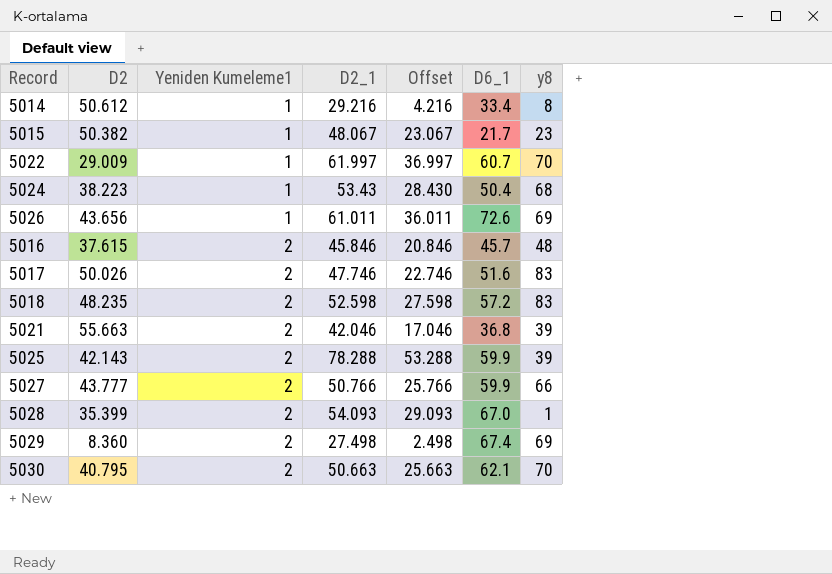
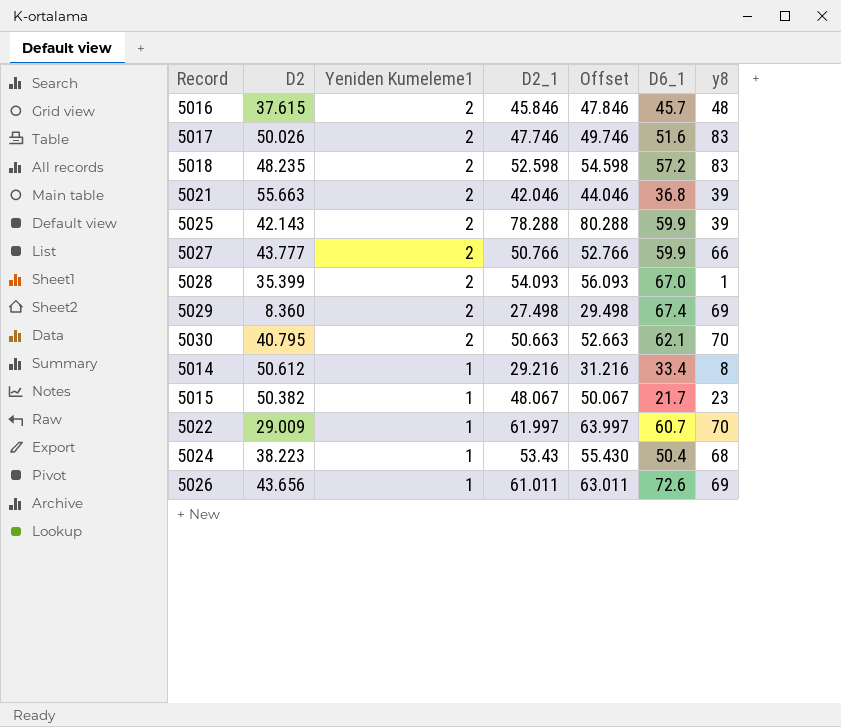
row order: Yeniden Kumeleme1 ascending -> Yeniden Kumeleme1 descending
column Offset | formula: [D2_1] - 25 -> [D2_1] + 2

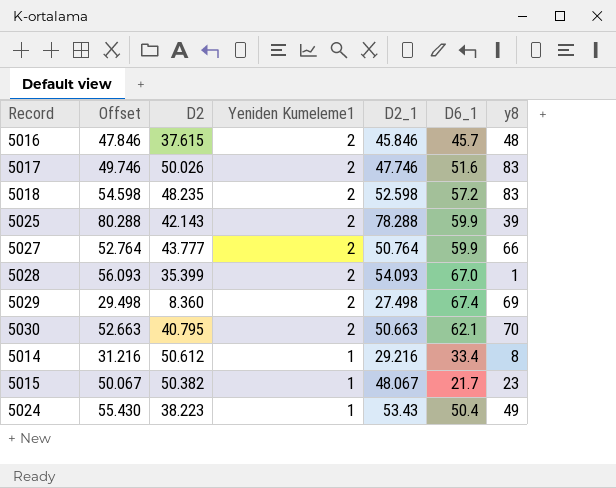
column Offset | position: 5 -> 2
row 5021: 55.663 | 2 | 42.046 | 44.046 | 36.8 | 39 -> none
row 5022: 29.009 | 1 | 61.997 | 63.997 | 60.7 | 70 -> none
row 5026: 43.656 | 1 | 61.011 | 63.011 | 72.6 | 69 -> none
5027 | Offset: 52.766 -> 52.764
5027 | D2_1: 50.766 -> 50.764
5024 | y8: 68 -> 49

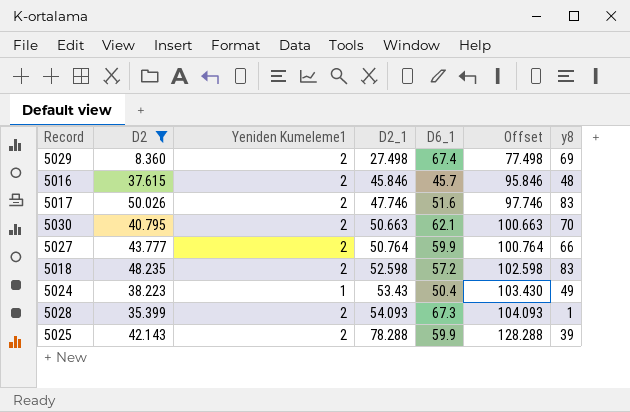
filter: none -> D2 <= 50.026
row order: Yeniden Kumeleme1 descending -> D2_1 ascending
column Offset | formula: [D2_1] + 2 -> [D2_1] + 50
column Offset | position: 2 -> 6
5028 | D6_1: 67.0 -> 67.3

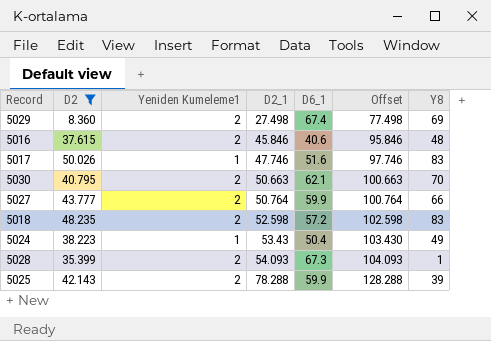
column name: y8 -> Y8
5016 | D6_1: 45.7 -> 40.6
5017 | Yeniden Kumeleme1: 2 -> 1

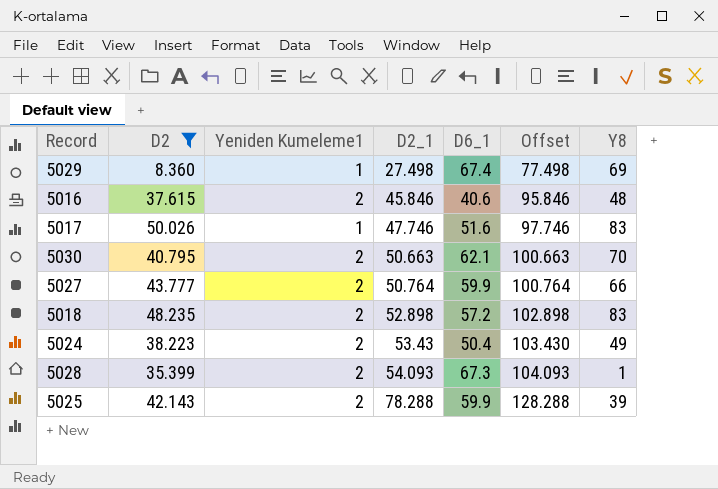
5029 | Yeniden Kumeleme1: 2 -> 1
5018 | D2_1: 52.598 -> 52.898
5018 | Offset: 102.598 -> 102.898
5024 | Yeniden Kumeleme1: 1 -> 2

